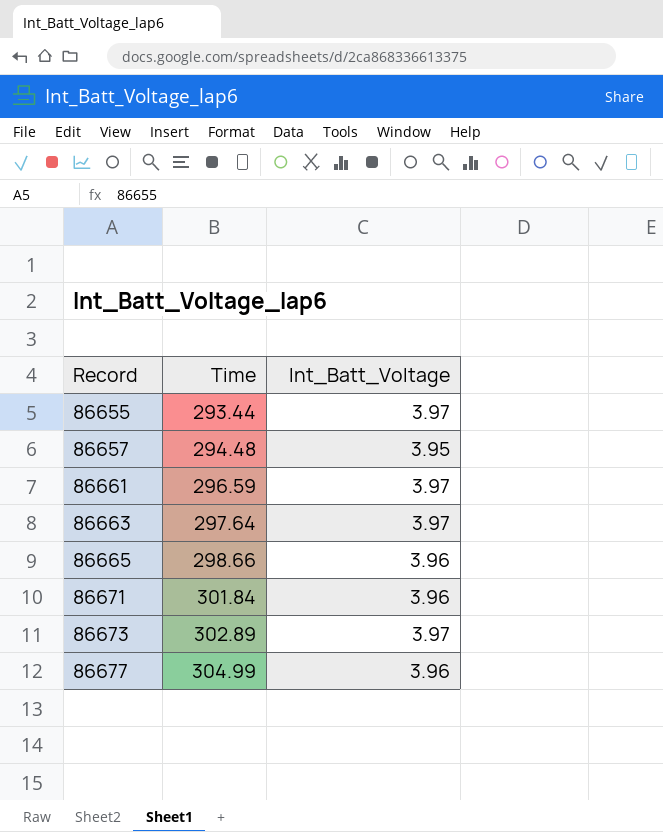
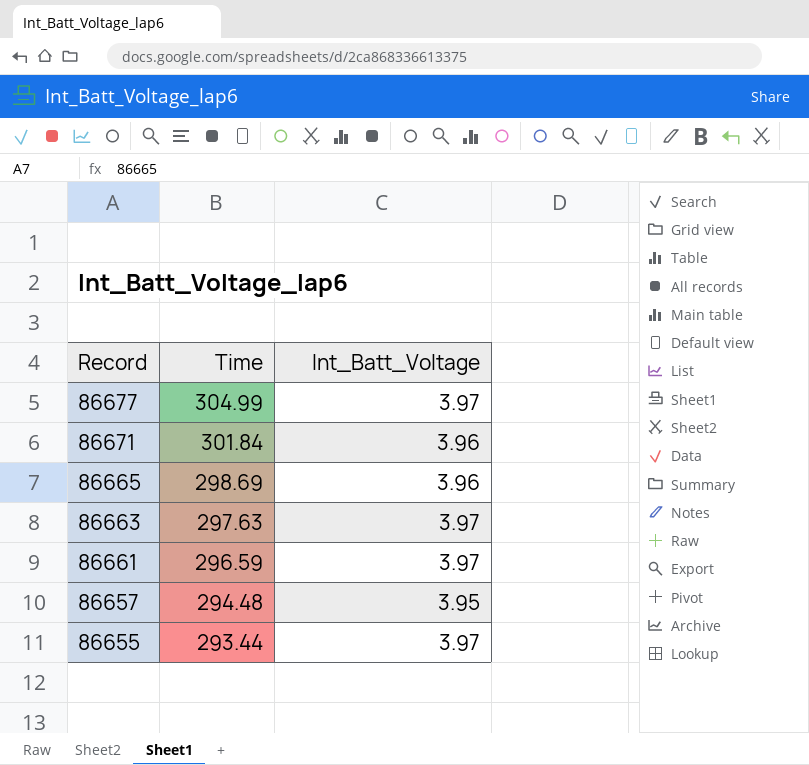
row order: Record ascending -> Record descending
row 86673: 302.89 | 3.97 -> none
86677 | Int_Batt_Voltage: 3.96 -> 3.97
86665 | Time: 298.66 -> 298.69
86663 | Time: 297.64 -> 297.63

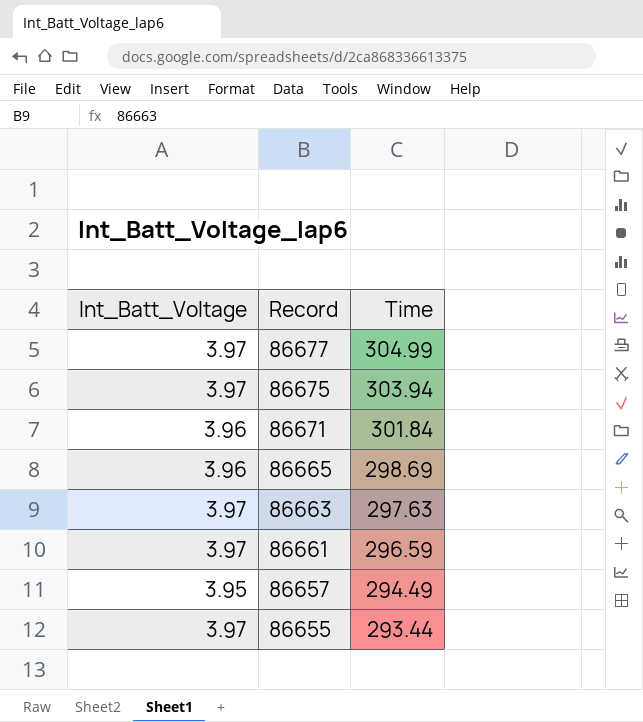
column Int_Batt_Voltage | position: 3 -> 1
row 86675: none -> 3.97 | 303.94
86657 | Time: 294.48 -> 294.49

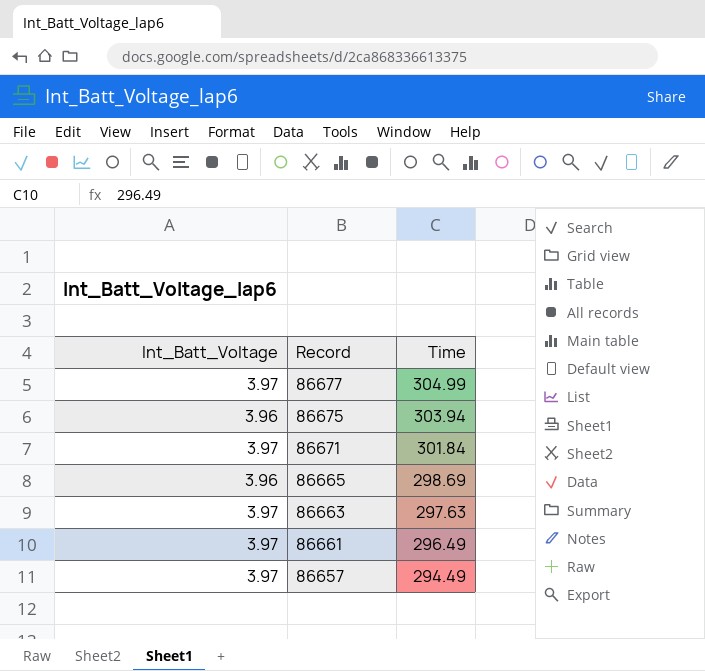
row 86655: 3.97 | 293.44 -> none
86675 | Int_Batt_Voltage: 3.97 -> 3.96
86671 | Int_Batt_Voltage: 3.96 -> 3.97
86661 | Time: 296.59 -> 296.49
86657 | Int_Batt_Voltage: 3.95 -> 3.97

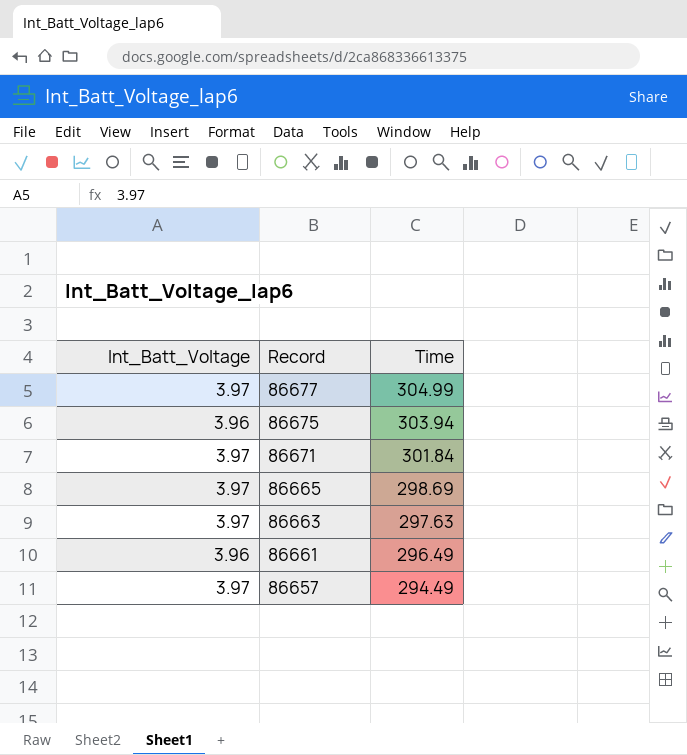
86665 | Int_Batt_Voltage: 3.96 -> 3.97
86661 | Int_Batt_Voltage: 3.97 -> 3.96

